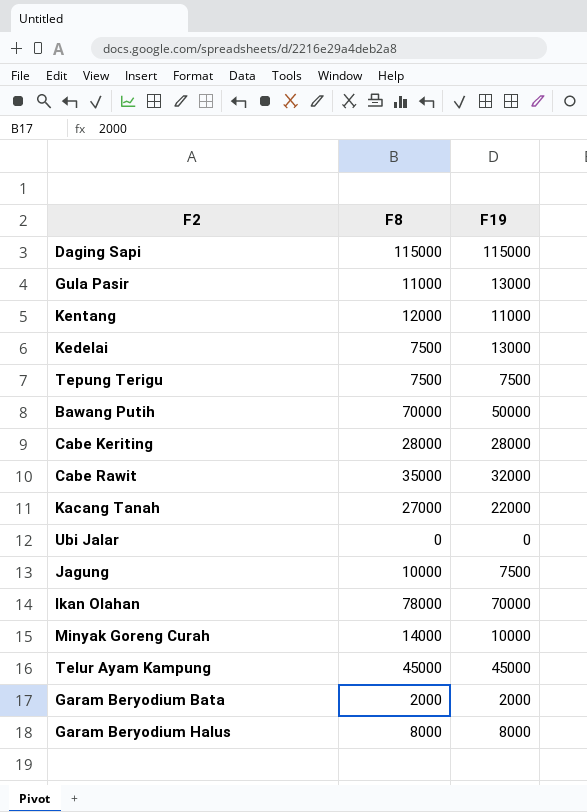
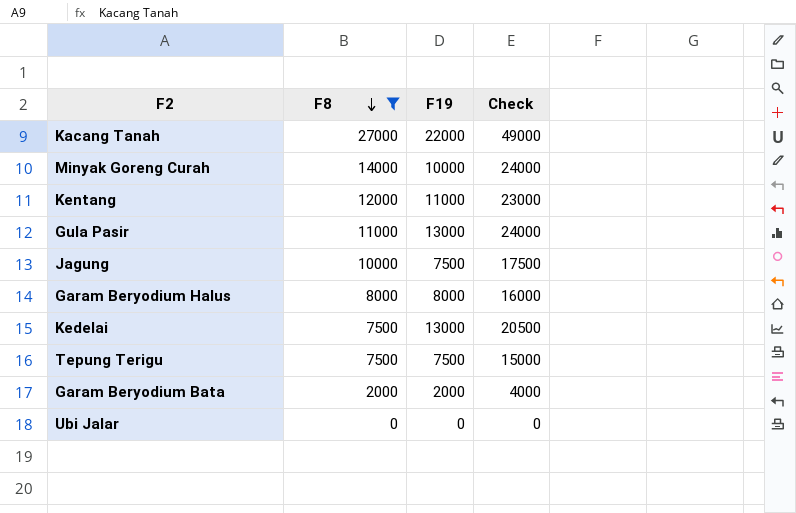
filter: none -> F8 <= 27000
row order: none -> F8 descending
column Check | formula: none -> [F8] + [F19]

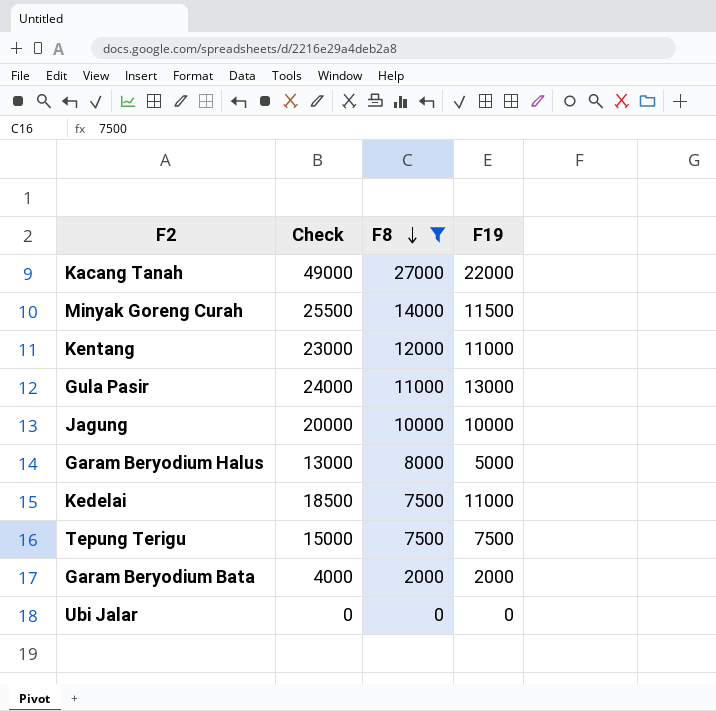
column Check | position: 4 -> 2
Minyak Goreng Curah | Check: 24000 -> 25500
Minyak Goreng Curah | F19: 10000 -> 11500
Jagung | Check: 17500 -> 20000
Jagung | F19: 7500 -> 10000
Garam Beryodium Halus | Check: 16000 -> 13000
Garam Beryodium Halus | F19: 8000 -> 5000
Kedelai | Check: 20500 -> 18500
Kedelai | F19: 13000 -> 11000

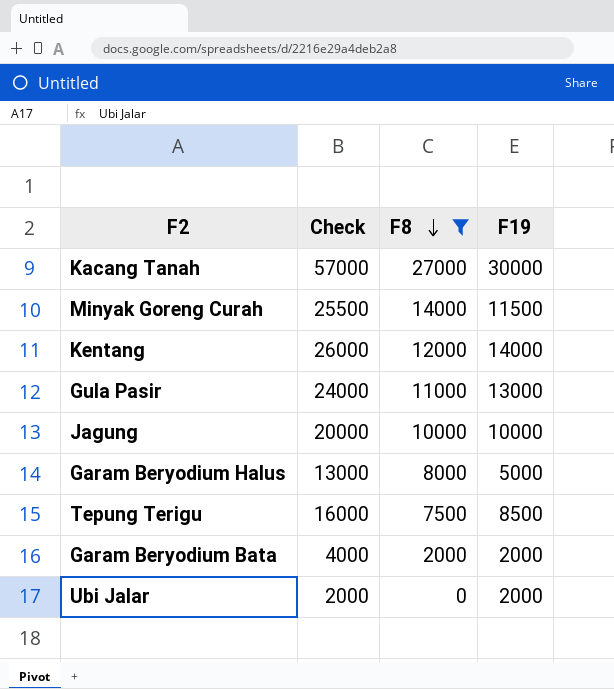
row Kedelai: 18500 | 7500 | 11000 -> none
Kacang Tanah | Check: 49000 -> 57000
Kacang Tanah | F19: 22000 -> 30000
Kentang | Check: 23000 -> 26000
Kentang | F19: 11000 -> 14000
Tepung Terigu | Check: 15000 -> 16000
Tepung Terigu | F19: 7500 -> 8500
Ubi Jalar | Check: 0 -> 2000
Ubi Jalar | F19: 0 -> 2000

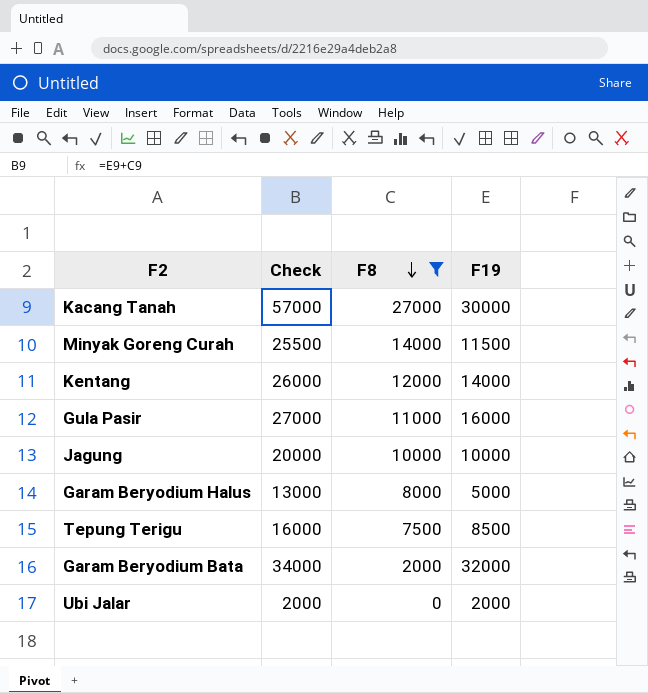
Gula Pasir | Check: 24000 -> 27000
Gula Pasir | F19: 13000 -> 16000
Garam Beryodium Bata | Check: 4000 -> 34000
Garam Beryodium Bata | F19: 2000 -> 32000

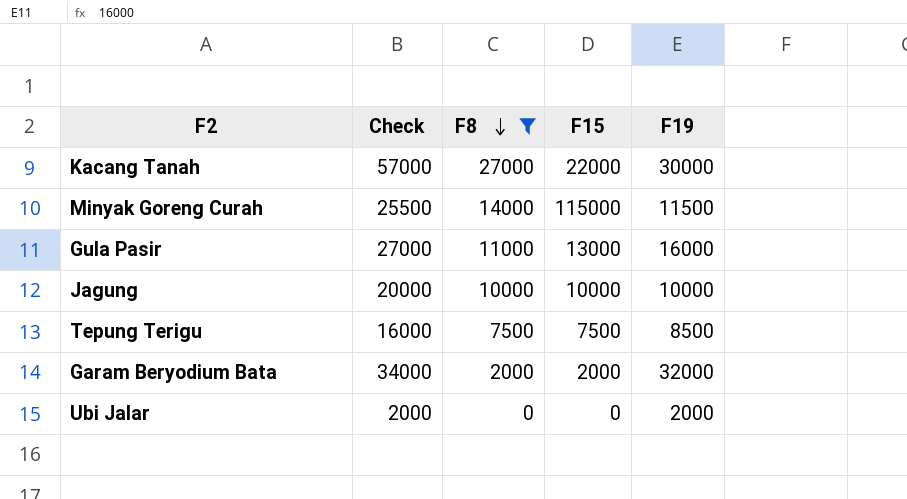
column F15 | position: none -> 4
row Kentang: 26000 | 12000 | 14000 -> none
row Garam Beryodium Halus: 13000 | 8000 | 5000 -> none

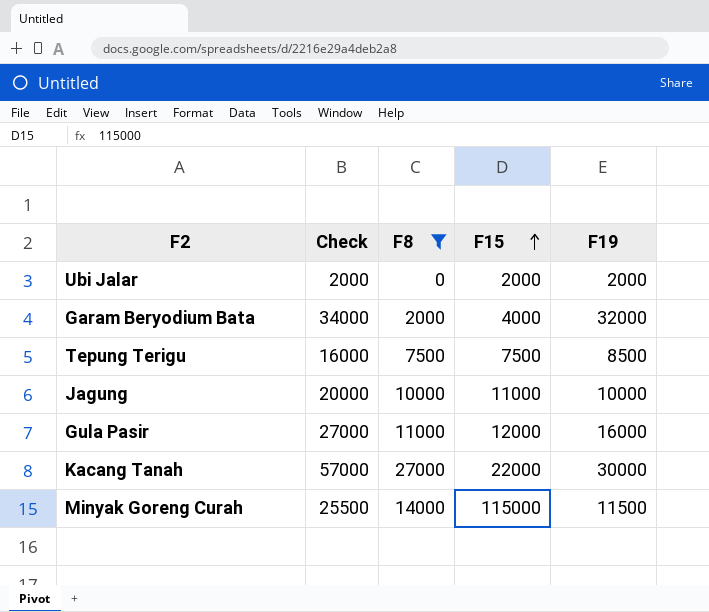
row order: F8 descending -> F15 ascending
Ubi Jalar | F15: 0 -> 2000
Garam Beryodium Bata | F15: 2000 -> 4000
Jagung | F15: 10000 -> 11000
Gula Pasir | F15: 13000 -> 12000

